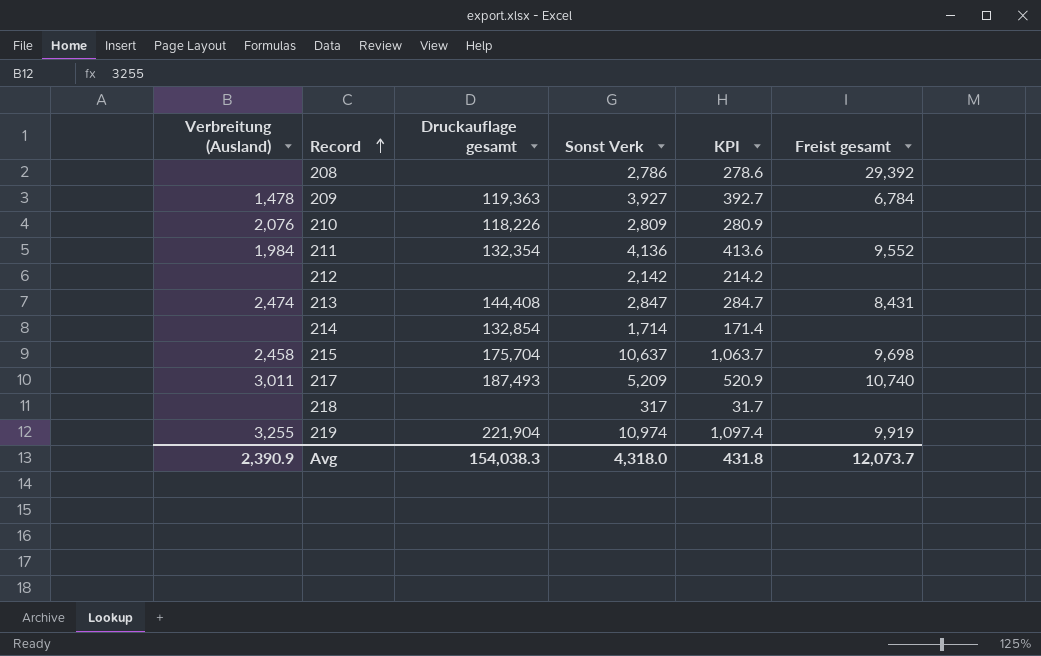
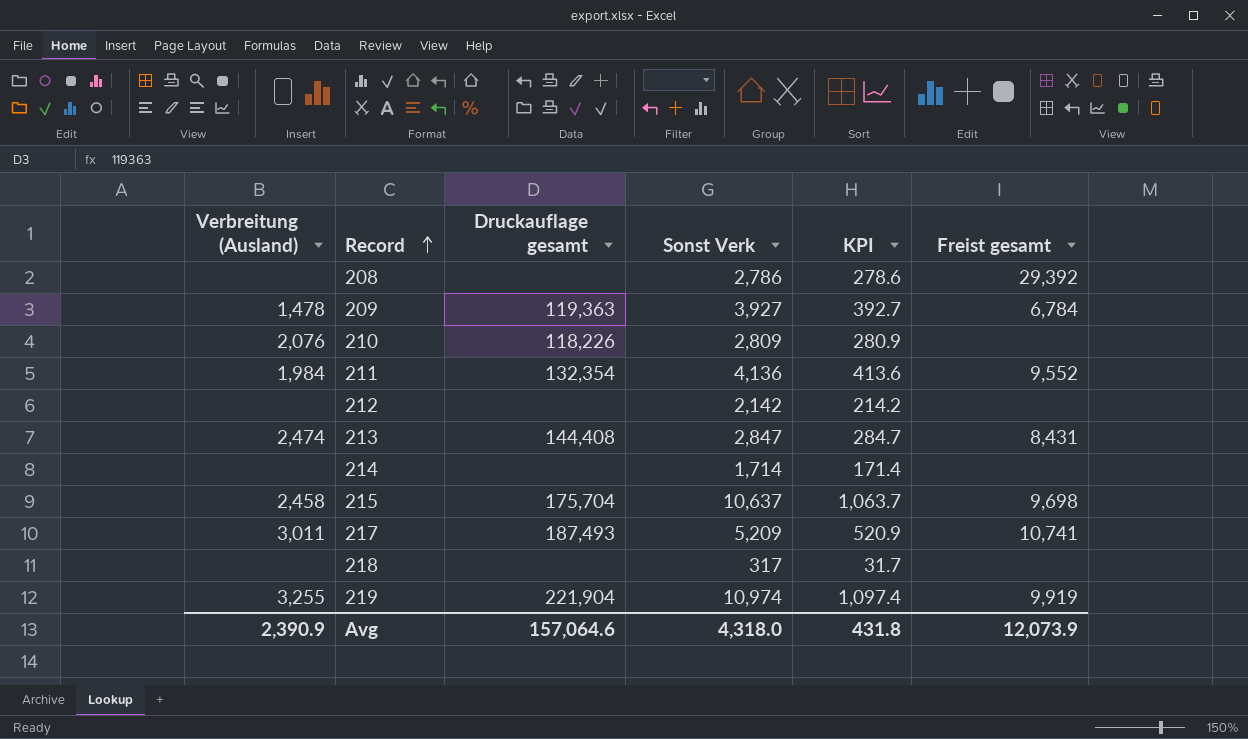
214 | Druckauflage gesamt: 132,854 -> none
217 | Freist gesamt: 10,740 -> 10,741
Avg | Druckauflage gesamt: 154,038.3 -> 157,064.6
Avg | Freist gesamt: 12,073.7 -> 12,073.9

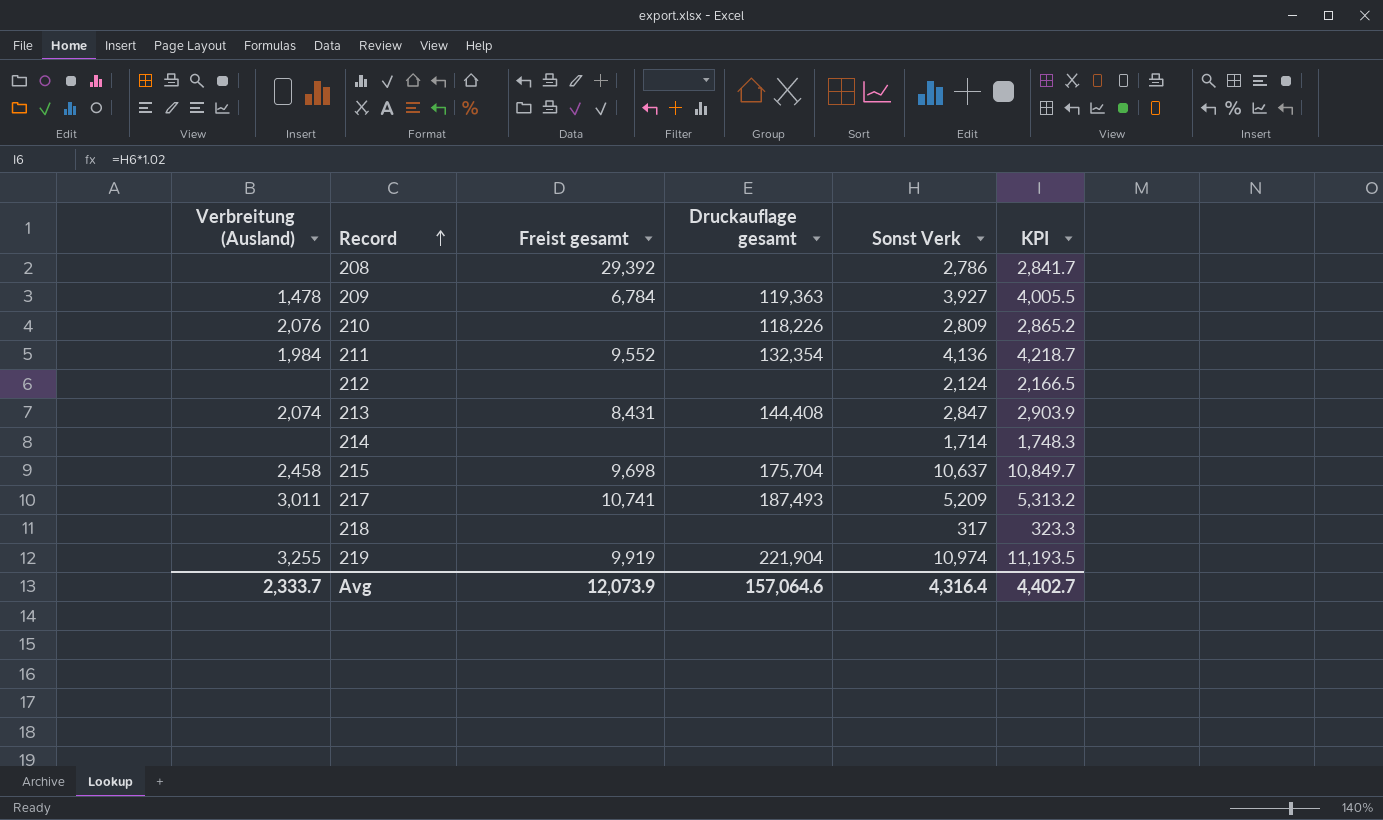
column Freist gesamt | position: 6 -> 3
column KPI | formula: [Sonst Verk] * 0.1 -> [Sonst Verk] * 1.02
212 | Sonst Verk: 2,142 -> 2,124
213 | Verbreitung (Ausland): 2,474 -> 2,074
Avg | Verbreitung (Ausland): 2,390.9 -> 2,333.7
Avg | Sonst Verk: 4,318.0 -> 4,316.4
Avg | KPI: 431.8 -> 4,402.7

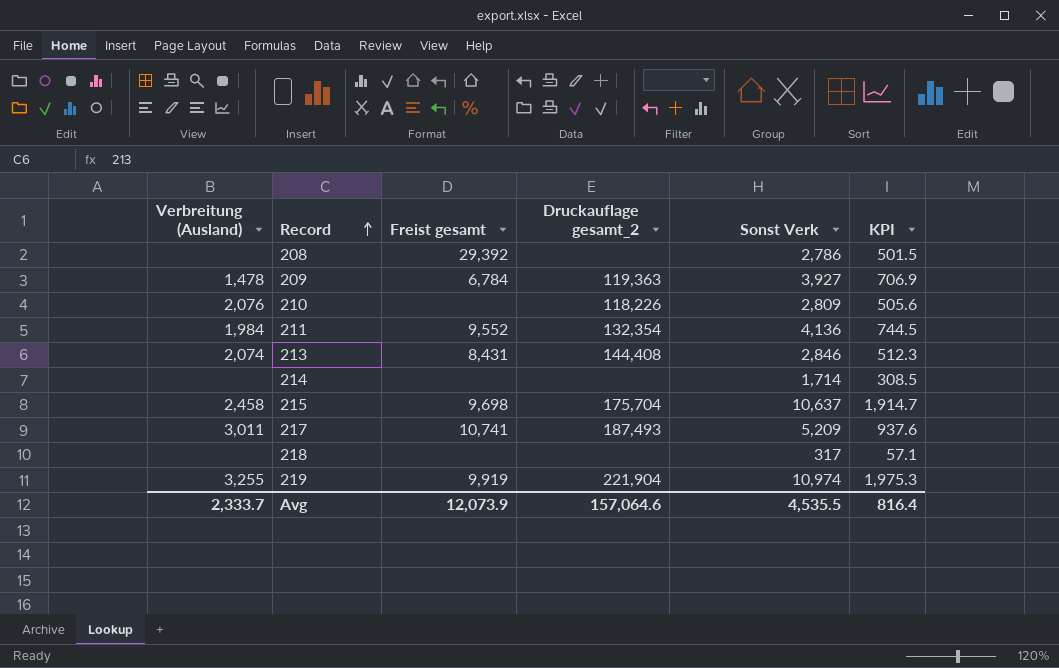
column name: Druckauflage gesamt -> Druckauflage gesamt_2
column KPI | formula: [Sonst Verk] * 1.02 -> [Sonst Verk] * 0.18
row 212: none | none | none | 2,124 | 2,166.5 -> none
213 | Sonst Verk: 2,847 -> 2,846
Avg | Sonst Verk: 4,316.4 -> 4,535.5
Avg | KPI: 4,402.7 -> 816.4

